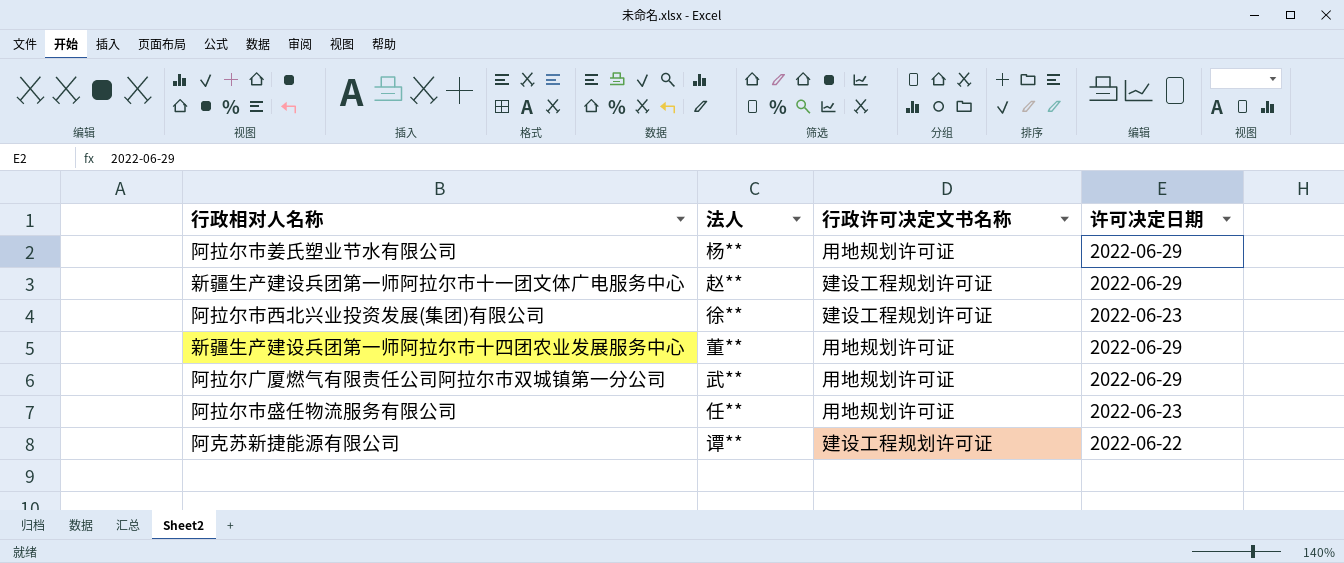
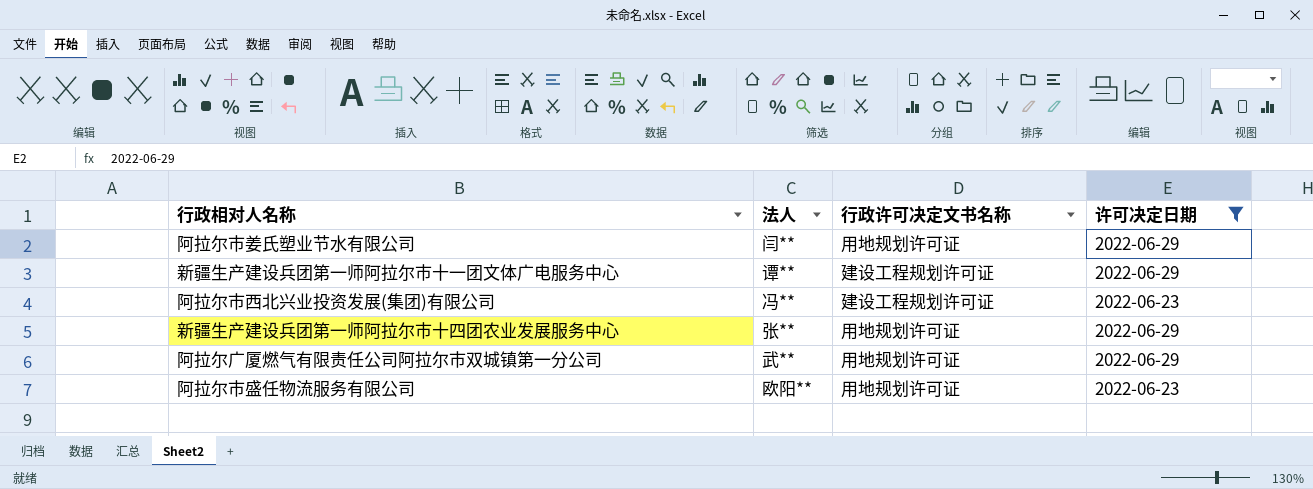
filter: none -> 许可决定日期 != 2022-06-22
阿拉尔市姜氏塑业节水有限公司 | 法人: 杨** -> 闫**
新疆生产建设兵团第一师阿拉尔市十一团文体广电服务中心 | 法人: 赵** -> 谭**
阿拉尔市西北兴业投资发展(集团)有限公司 | 法人: 徐** -> 冯**
新疆生产建设兵团第一师阿拉尔市十四团农业发展服务中心 | 法人: 董** -> 张**
阿拉尔市盛任物流服务有限公司 | 法人: 任** -> 欧阳**

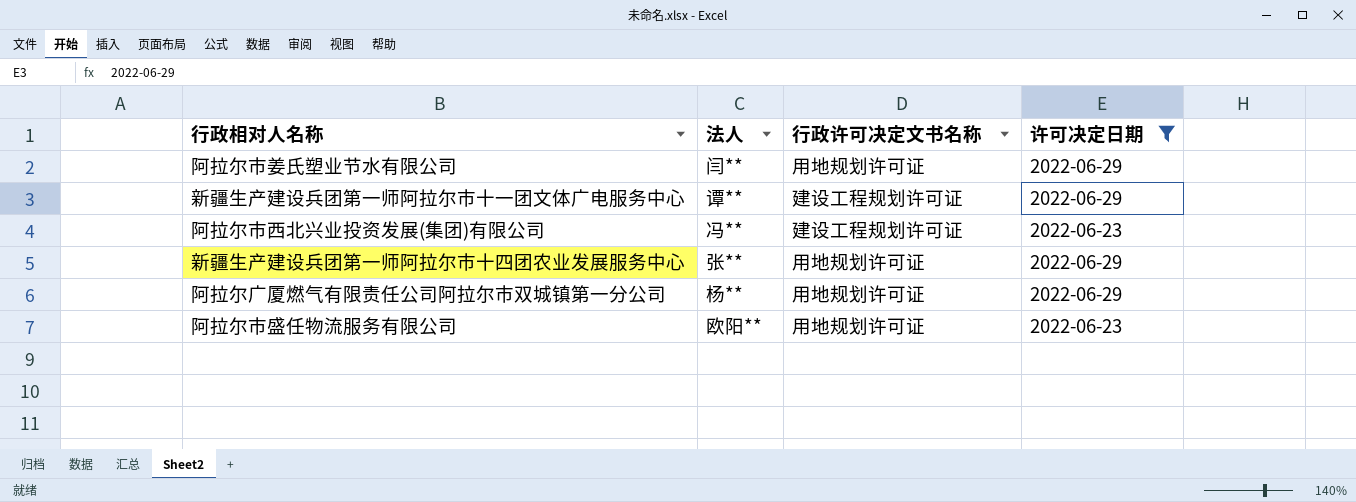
阿拉尔广厦燃气有限责任公司阿拉尔市双城镇第一分公司 | 法人: 武** -> 杨**

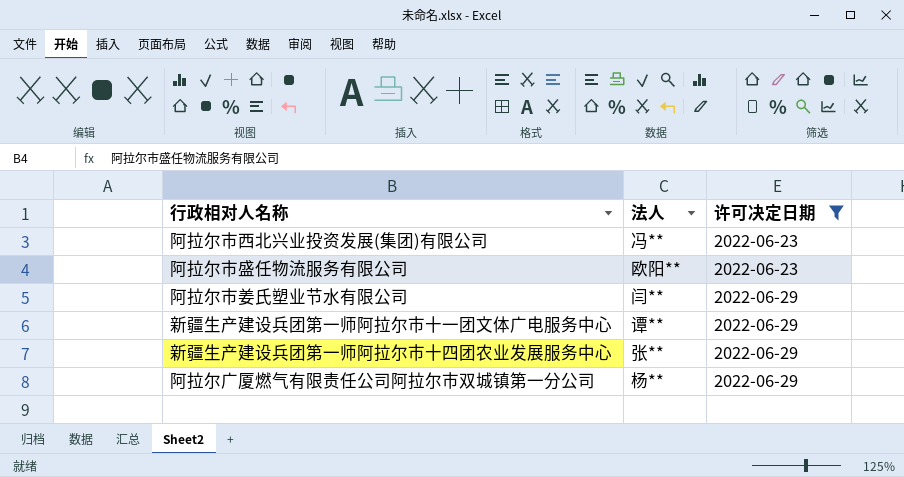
row order: none -> 许可决定日期 ascending
column 行政许可决定文书名称 | position: 3 -> none

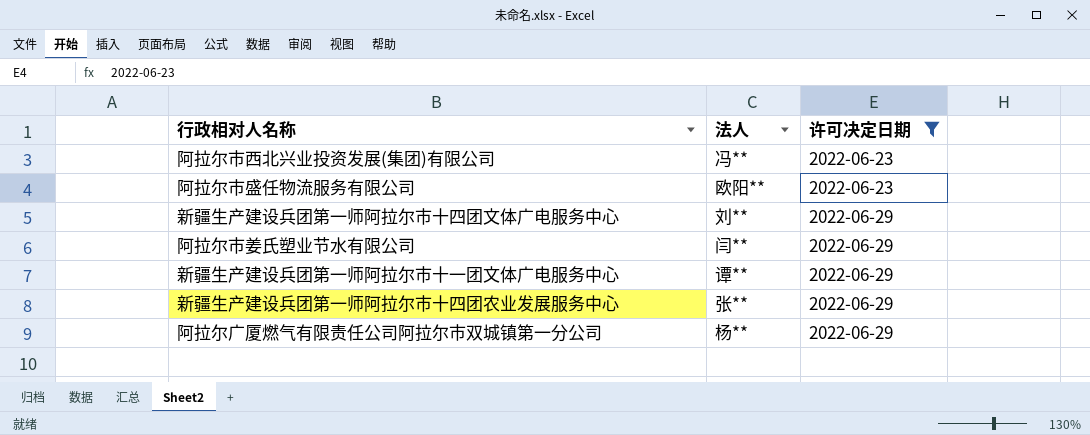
row 新疆生产建设兵团第一师阿拉尔市十四团文体广电服务中心: none -> 刘** | 2022-06-29

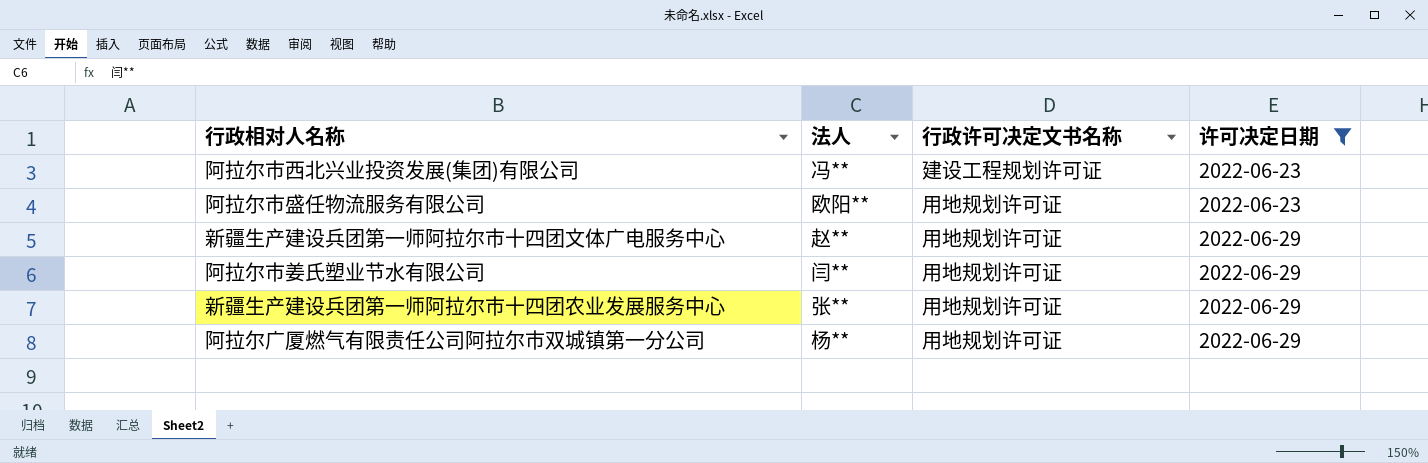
column 行政许可决定文书名称 | position: none -> 3
row 新疆生产建设兵团第一师阿拉尔市十一团文体广电服务中心: 谭** | 2022-06-29 -> none
新疆生产建设兵团第一师阿拉尔市十四团文体广电服务中心 | 法人: 刘** -> 赵**

